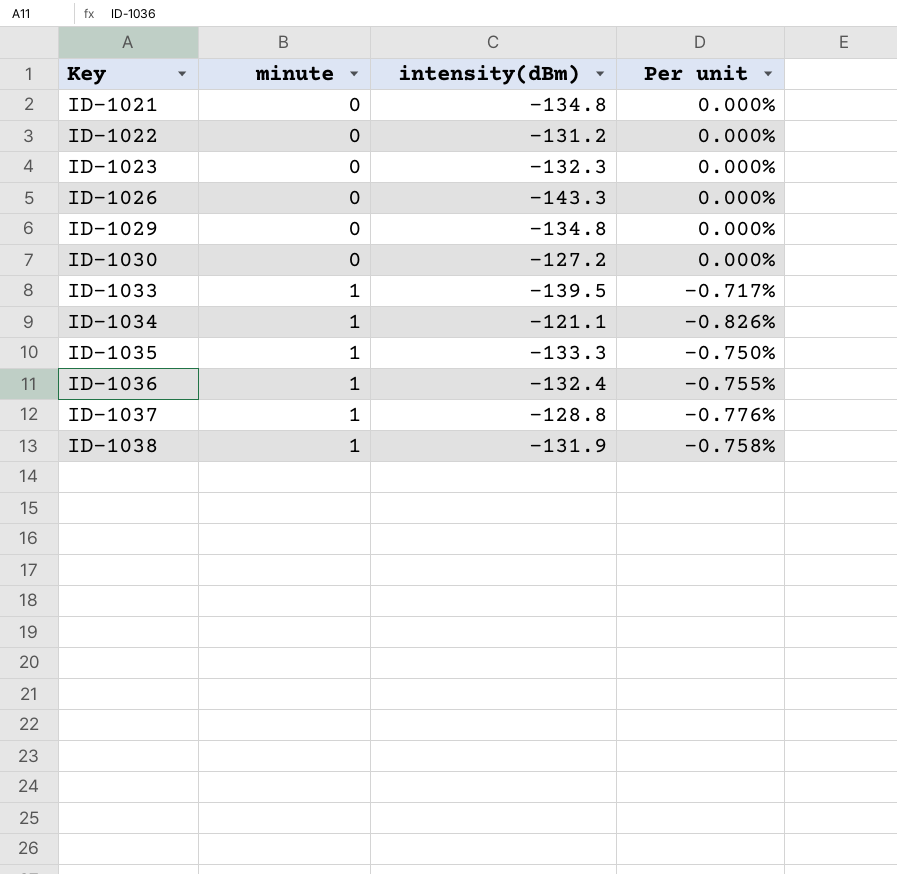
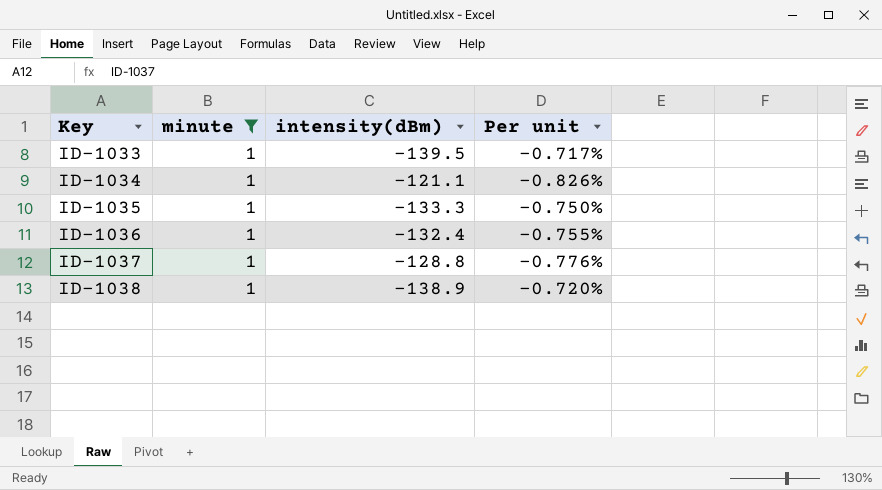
filter: none -> minute = 1
ID-1038 | intensity(dBm): -131.9 -> -138.9
ID-1038 | Per unit: -0.758% -> -0.720%

